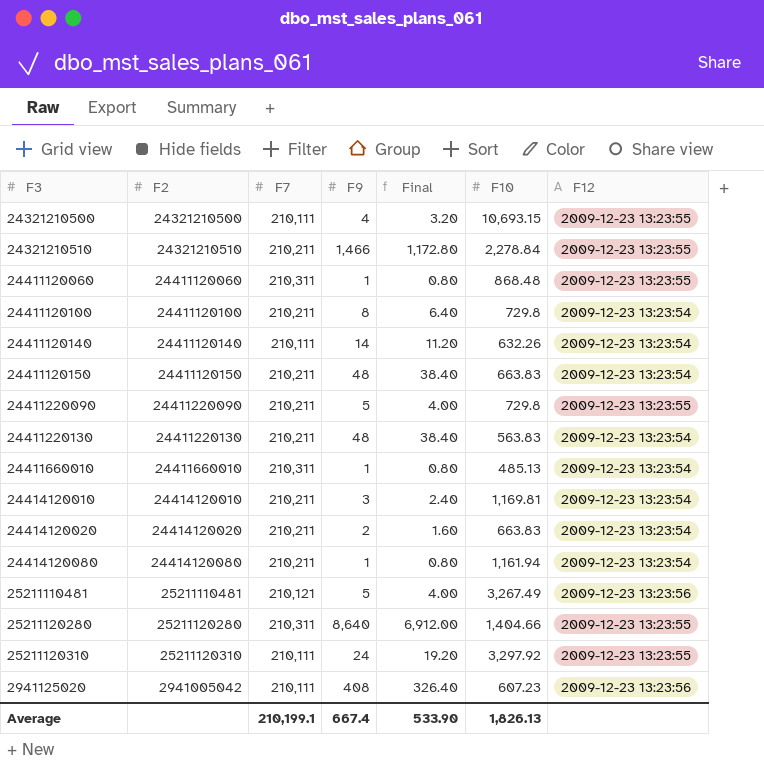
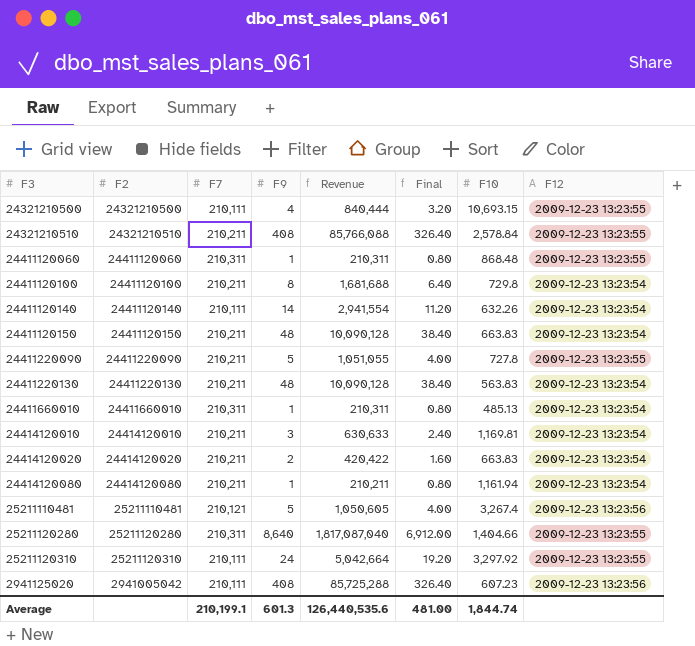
column Revenue | formula: none -> [F7] * [F9]
24321210510 | F9: 1,466 -> 408
24321210510 | Final: 1,172.80 -> 326.40
24321210510 | F10: 2,278.84 -> 2,578.84
24411220090 | F10: 729.8 -> 727.8
25211110481 | F10: 3,267.49 -> 3,267.4
Average | F9: 667.4 -> 601.3
Average | Final: 533.90 -> 481.00
Average | F10: 1,826.13 -> 1,844.74

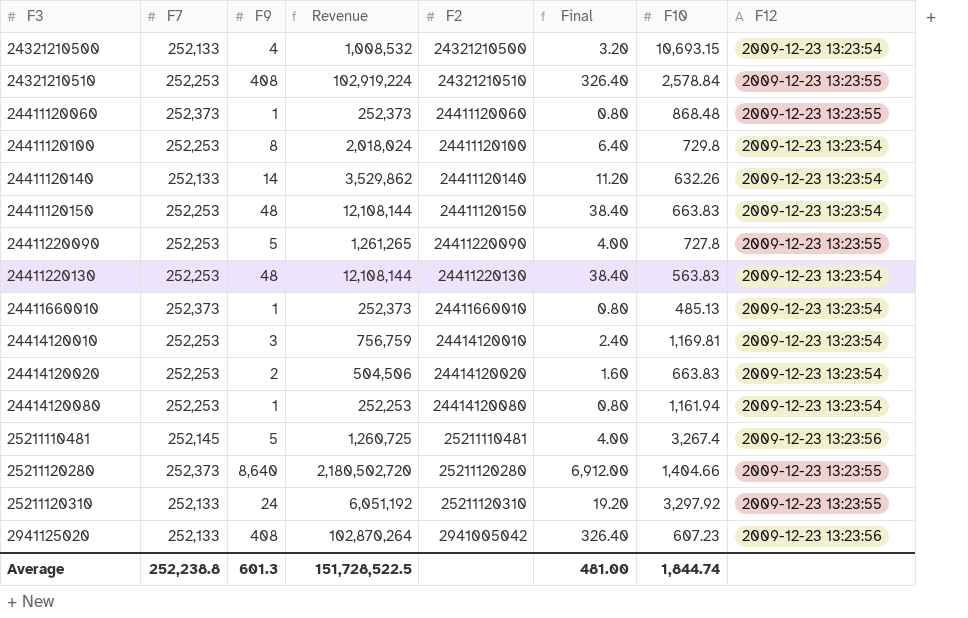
column F2 | position: 2 -> 5
24321210500 | F7: 210,111 -> 252,133
24321210500 | Revenue: 840,444 -> 1,008,532
24321210500 | F12: 2009-12-23 13:23:55 -> 2009-12-23 13:23:54
24321210510 | F7: 210,211 -> 252,253
24321210510 | Revenue: 85,766,088 -> 102,919,224
24411120060 | F7: 210,311 -> 252,373
24411120060 | Revenue: 210,311 -> 252,373
24411120100 | F7: 210,211 -> 252,253
24411120100 | Revenue: 1,681,688 -> 2,018,024
24411120140 | F7: 210,111 -> 252,133
24411120140 | Revenue: 2,941,554 -> 3,529,862
24411120150 | F7: 210,211 -> 252,253
24411120150 | Revenue: 10,090,128 -> 12,108,144
24411220090 | F7: 210,211 -> 252,253
24411220090 | Revenue: 1,051,055 -> 1,261,265
24411220130 | F7: 210,211 -> 252,253
24411220130 | Revenue: 10,090,128 -> 12,108,144
24411660010 | F7: 210,311 -> 252,373
24411660010 | Revenue: 210,311 -> 252,373
24414120010 | F7: 210,211 -> 252,253
24414120010 | Revenue: 630,633 -> 756,759
24414120020 | F7: 210,211 -> 252,253
24414120020 | Revenue: 420,422 -> 504,506
24414120080 | F7: 210,211 -> 252,253
24414120080 | Revenue: 210,211 -> 252,253
25211110481 | F7: 210,121 -> 252,145
25211110481 | Revenue: 1,050,605 -> 1,260,725
25211120280 | F7: 210,311 -> 252,373
25211120280 | Revenue: 1,817,087,040 -> 2,180,502,720
25211120310 | F7: 210,111 -> 252,133
25211120310 | Revenue: 5,042,664 -> 6,051,192
2941125020 | F7: 210,111 -> 252,133
2941125020 | Revenue: 85,725,288 -> 102,870,264
Average | F7: 210,199.1 -> 252,238.8
Average | Revenue: 126,440,535.6 -> 151,728,522.5

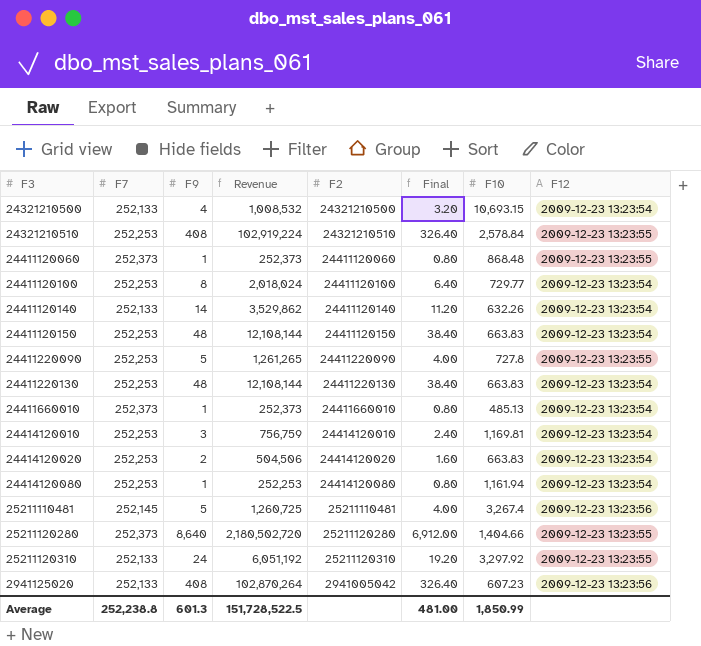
24411120100 | F10: 729.8 -> 729.77
24411220130 | F10: 563.83 -> 663.83
Average | F10: 1,844.74 -> 1,850.99

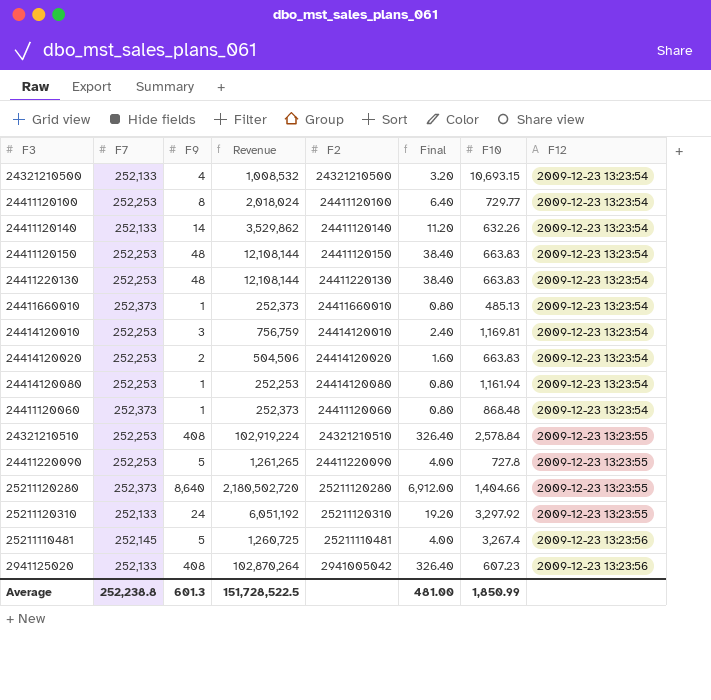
row order: none -> F12 ascending
24411120060 | F12: 2009-12-23 13:23:55 -> 2009-12-23 13:23:54

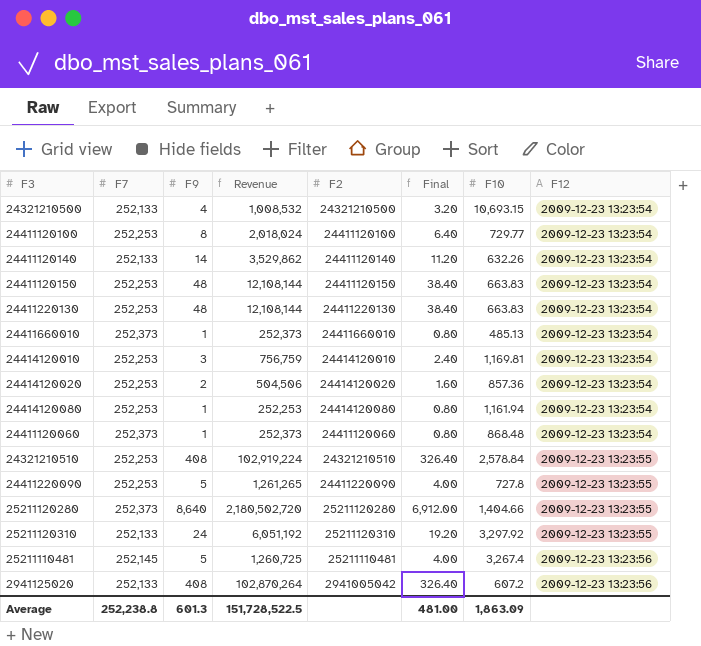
24414120020 | F10: 663.83 -> 857.36
2941125020 | F10: 607.23 -> 607.2
Average | F10: 1,850.99 -> 1,863.09

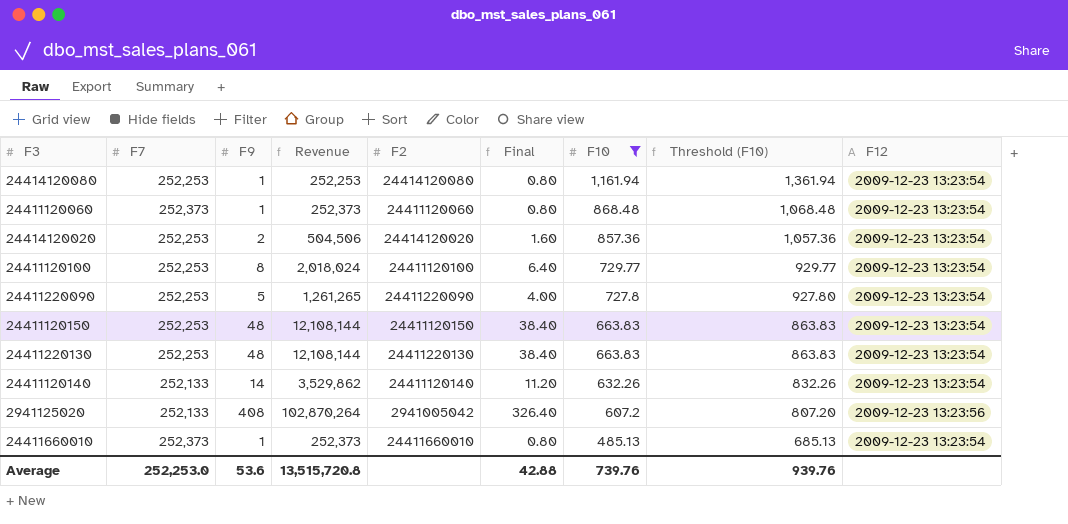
filter: none -> F10 <= 1,161.94
row order: F12 ascending -> F10 descending
column Threshold (F10) | formula: none -> [F10] + 200
24411220090 | F12: 2009-12-23 13:23:55 -> 2009-12-23 13:23:54
Average | F7: 252,238.8 -> 252,253.0
Average | F9: 601.3 -> 53.6
Average | Revenue: 151,728,522.5 -> 13,515,720.8
Average | Final: 481.00 -> 42.88
Average | F10: 1,863.09 -> 739.76

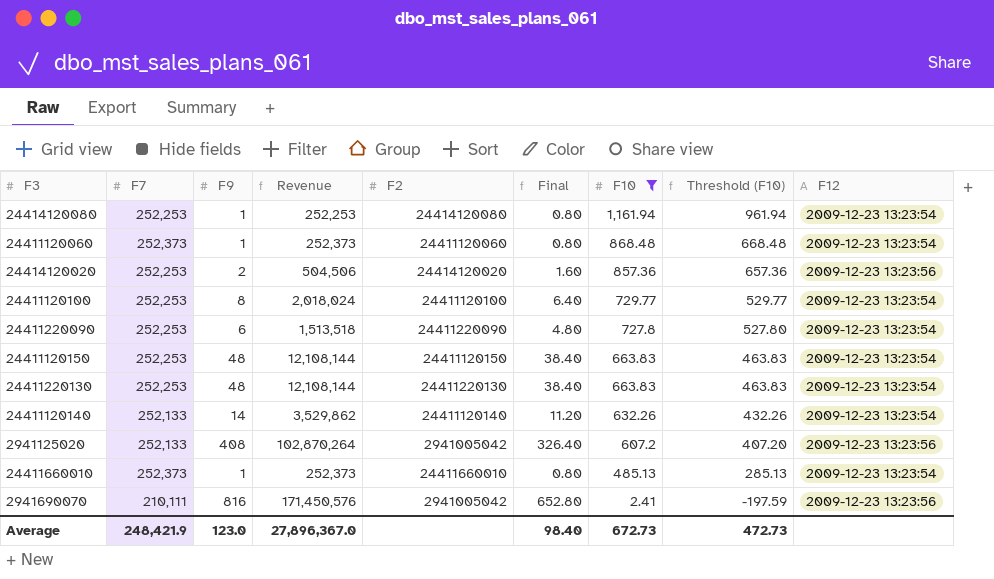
column Threshold (F10) | formula: [F10] + 200 -> [F10] - 200
24414120020 | F12: 2009-12-23 13:23:54 -> 2009-12-23 13:23:56
24411220090 | F9: 5 -> 6
24411220090 | Revenue: 1,261,265 -> 1,513,518
24411220090 | Final: 4.00 -> 4.80
row 2941690070: none -> 210,111 | 816 | 171,450,576 | 2941005042 | 652.80 | 2.41 | -197.59 | 2009-12-23 13:23:56
Average | F7: 252,253.0 -> 248,421.9
Average | F9: 53.6 -> 123.0
Average | Revenue: 13,515,720.8 -> 27,896,367.0
Average | Final: 42.88 -> 98.40
Average | F10: 739.76 -> 672.73
Average | Threshold (F10): 939.76 -> 472.73

